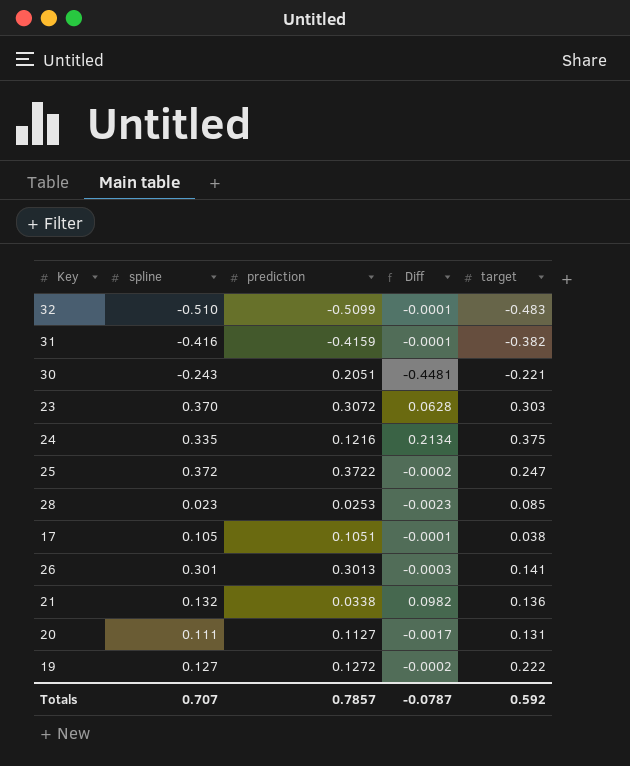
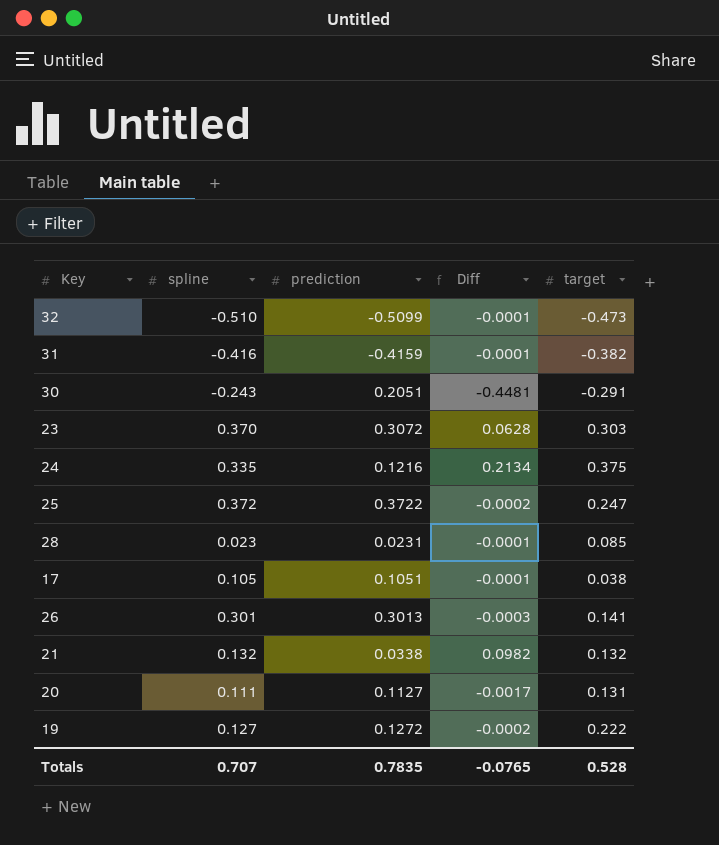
32 | target: -0.483 -> -0.473
30 | target: -0.221 -> -0.291
28 | prediction: 0.0253 -> 0.0231
28 | Diff: -0.0023 -> -0.0001
21 | target: 0.136 -> 0.132
Totals | prediction: 0.7857 -> 0.7835
Totals | Diff: -0.0787 -> -0.0765
Totals | target: 0.592 -> 0.528

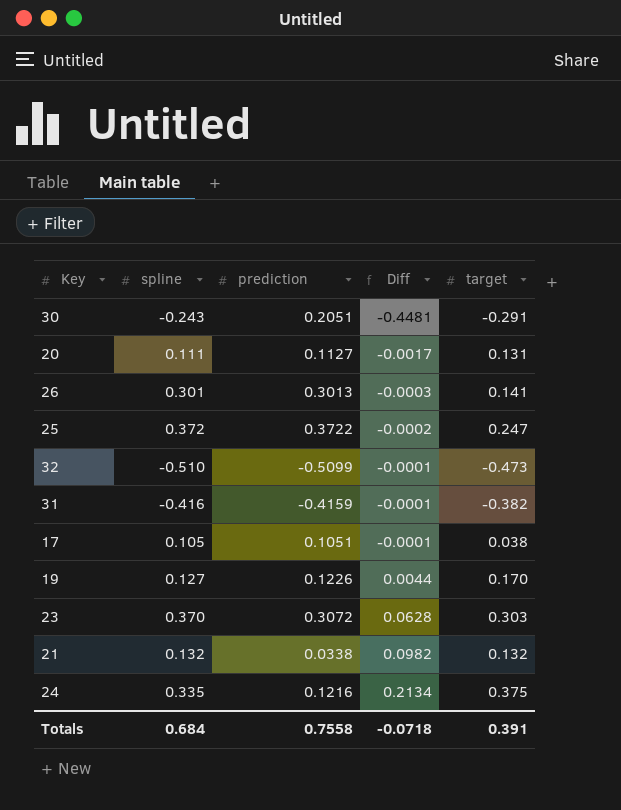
row order: none -> Diff ascending
row 28: 0.023 | 0.0231 | -0.0001 | 0.085 -> none
19 | prediction: 0.1272 -> 0.1226
19 | Diff: -0.0002 -> 0.0044
19 | target: 0.222 -> 0.170
Totals | spline: 0.707 -> 0.684
Totals | prediction: 0.7835 -> 0.7558
Totals | Diff: -0.0765 -> -0.0718
Totals | target: 0.528 -> 0.391

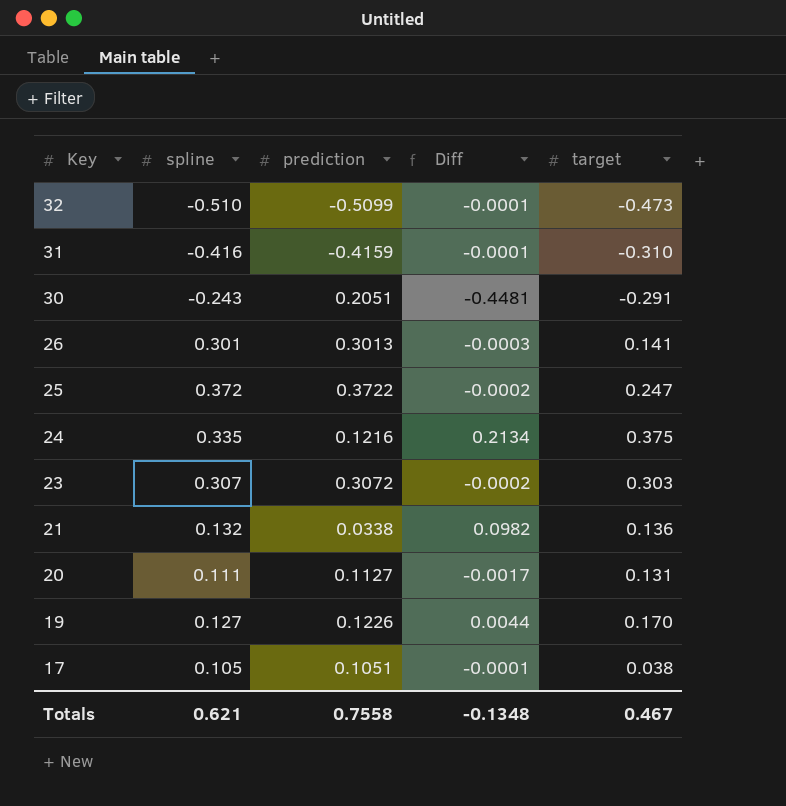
row order: Diff ascending -> Key descending
31 | target: -0.382 -> -0.310
23 | spline: 0.370 -> 0.307
23 | Diff: 0.0628 -> -0.0002
21 | target: 0.132 -> 0.136
Totals | spline: 0.684 -> 0.621
Totals | Diff: -0.0718 -> -0.1348
Totals | target: 0.391 -> 0.467

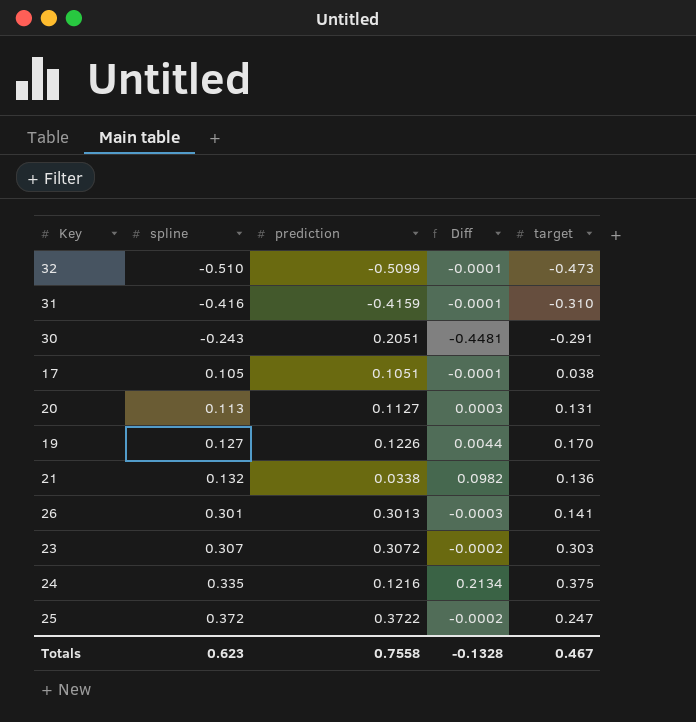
row order: Key descending -> spline ascending
20 | spline: 0.111 -> 0.113
20 | Diff: -0.0017 -> 0.0003
Totals | spline: 0.621 -> 0.623
Totals | Diff: -0.1348 -> -0.1328

